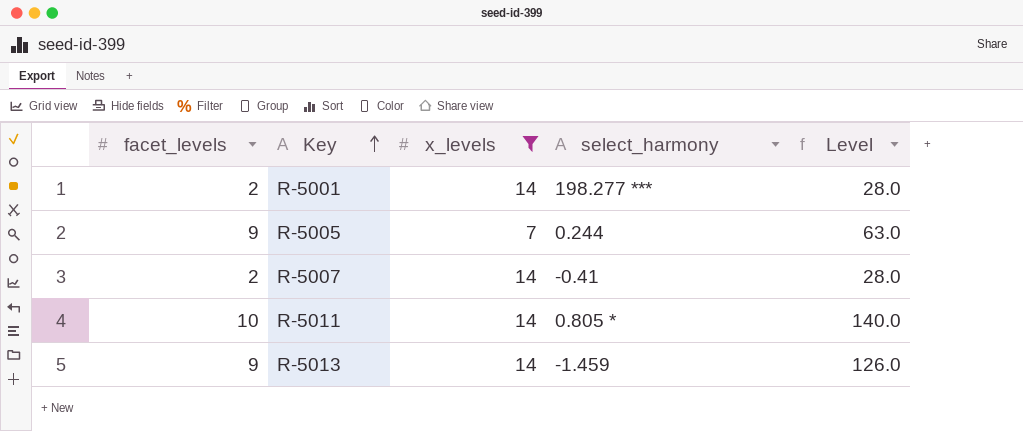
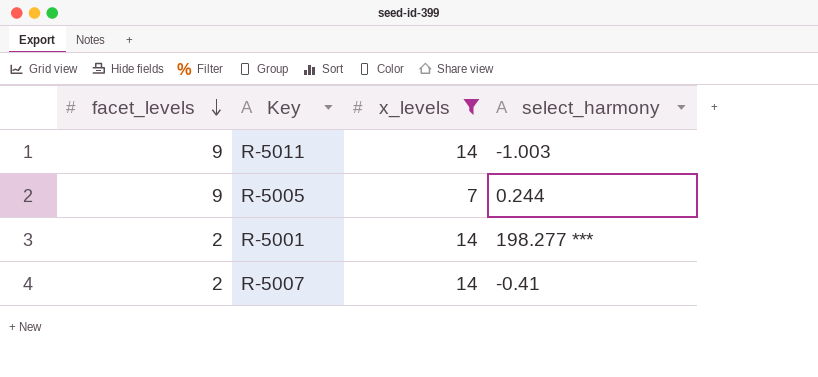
row order: Key ascending -> facet_levels descending
column Level | formula: [facet_levels] * [x_levels] -> none
row R-5013: 9 | 14 | -1.459 | 126.0 -> none
R-5011 | facet_levels: 10 -> 9
R-5011 | select_harmony: 0.805 * -> -1.003

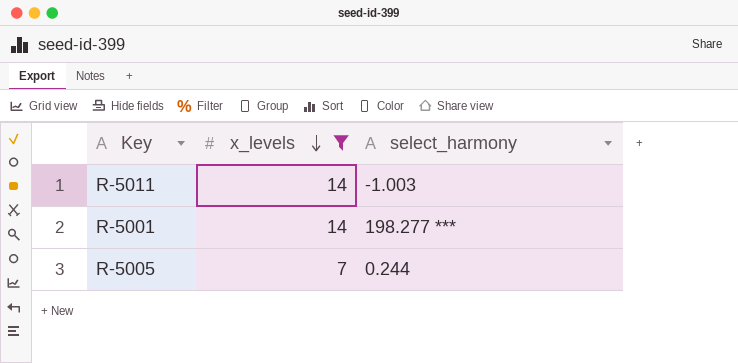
row order: facet_levels descending -> x_levels descending
column facet_levels | position: 1 -> none
row R-5007: 2 | 14 | -0.41 -> none

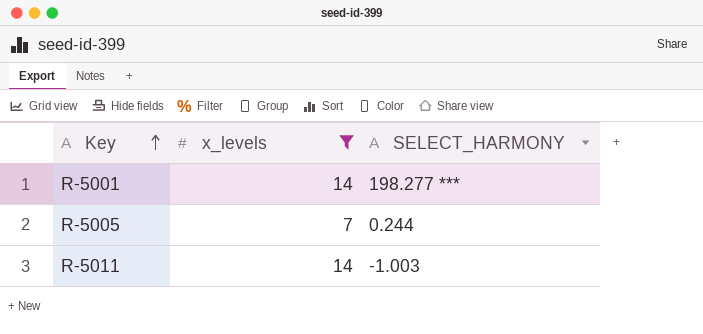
row order: x_levels descending -> Key ascending
column name: select_harmony -> SELECT_HARMONY

